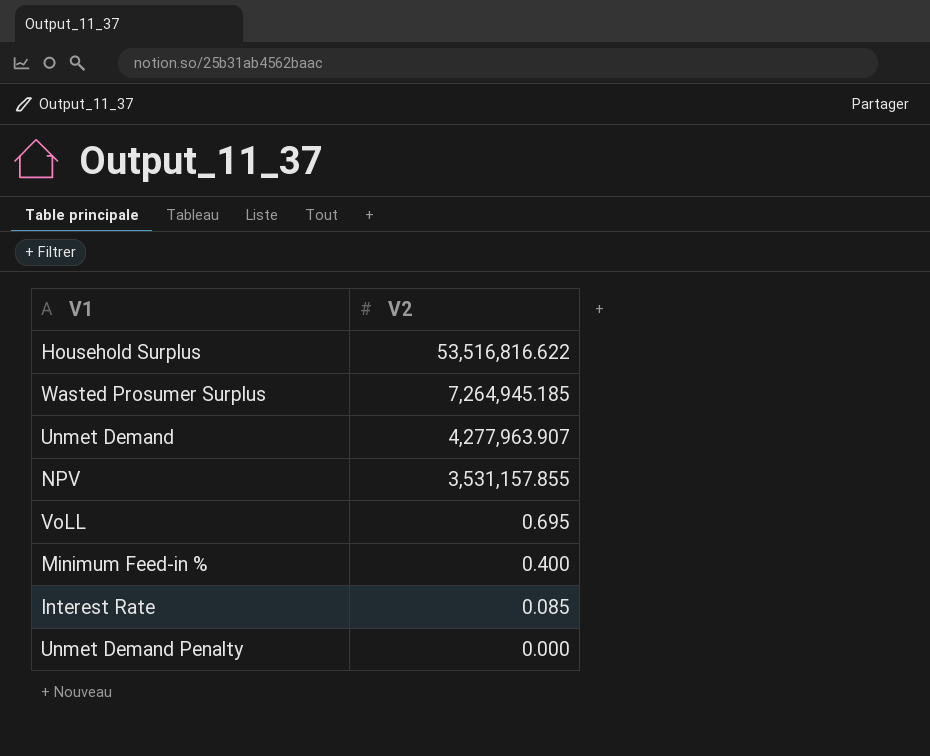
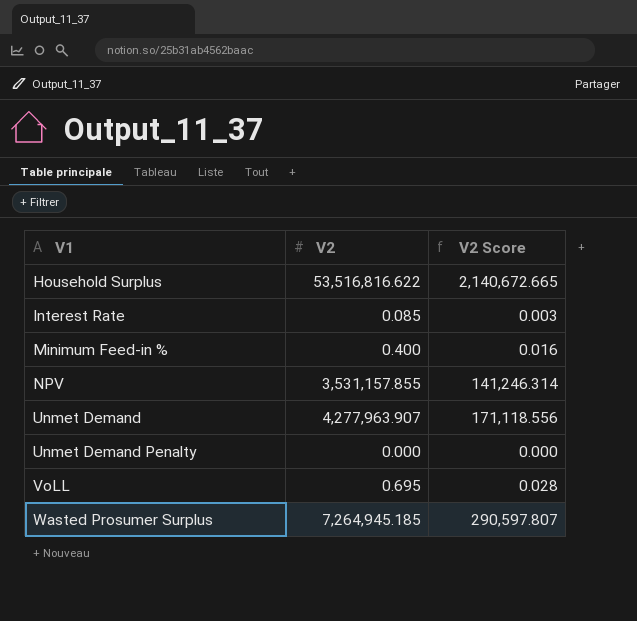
row order: V2 descending -> V1 ascending
column V2 Score | formula: none -> [V2] * 0.04

